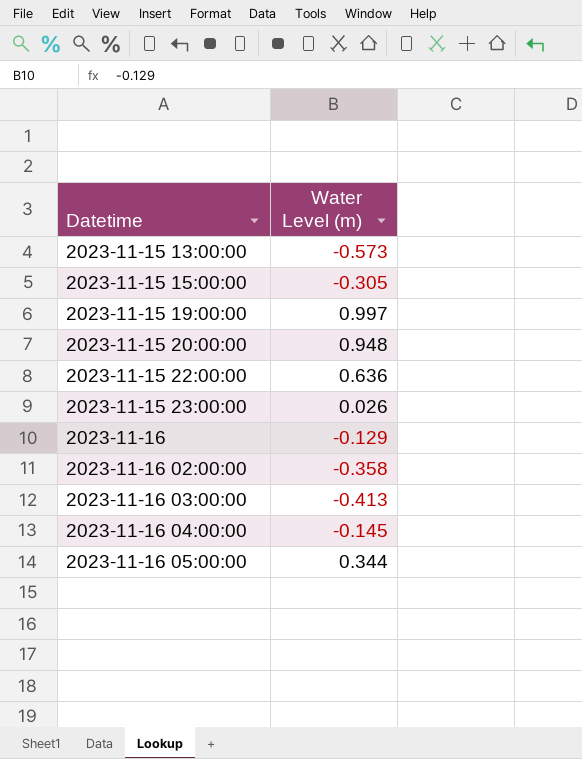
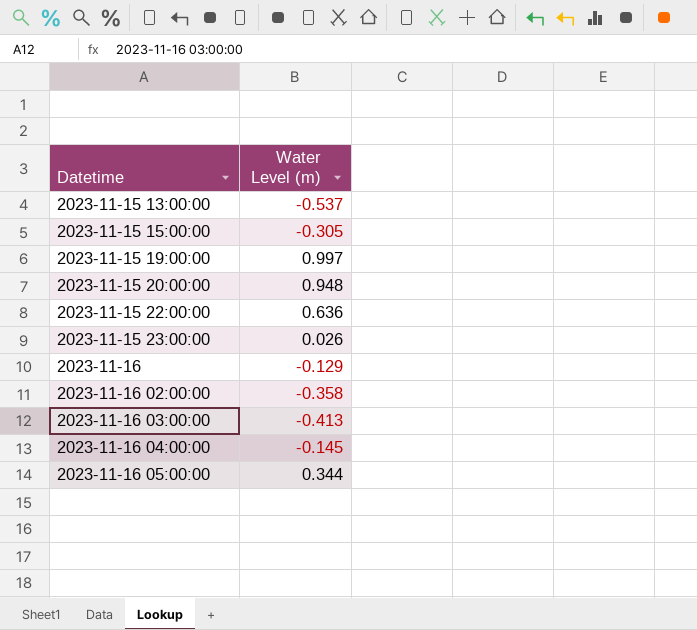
2023-11-15 13:00:00 | Water Level (m): -0.573 -> -0.537

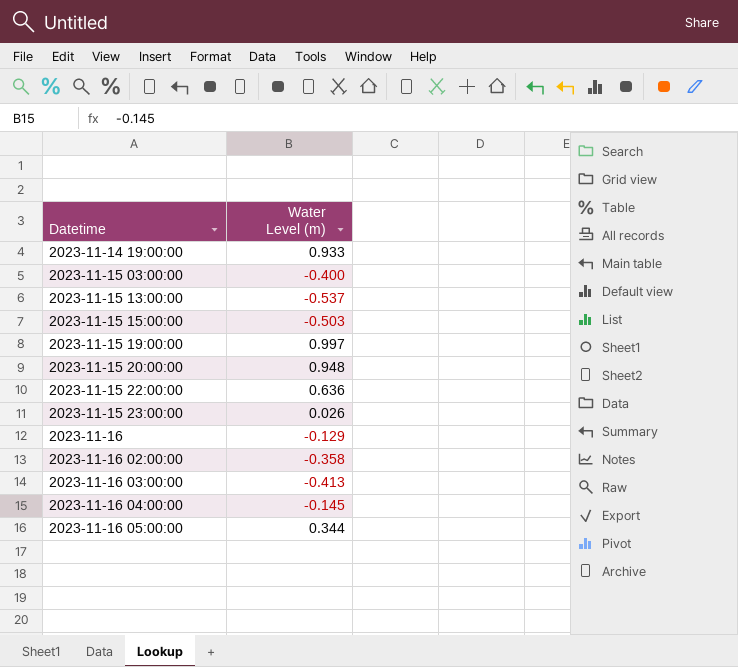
row 2023-11-14 19:00:00: none -> 0.933
row 2023-11-15 03:00:00: none -> -0.400
2023-11-15 15:00:00 | Water Level (m): -0.305 -> -0.503

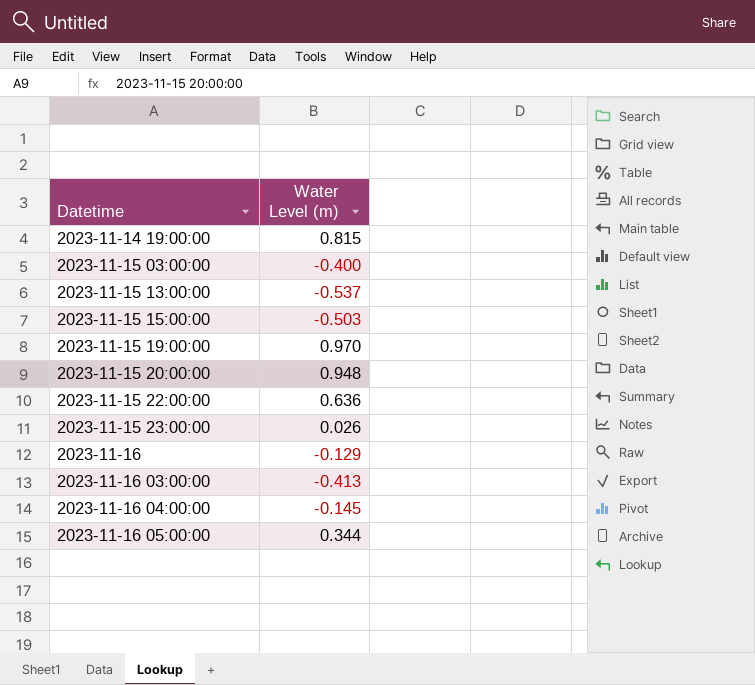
row 2023-11-16 02:00:00: -0.358 -> none
2023-11-14 19:00:00 | Water Level (m): 0.933 -> 0.815
2023-11-15 19:00:00 | Water Level (m): 0.997 -> 0.970

